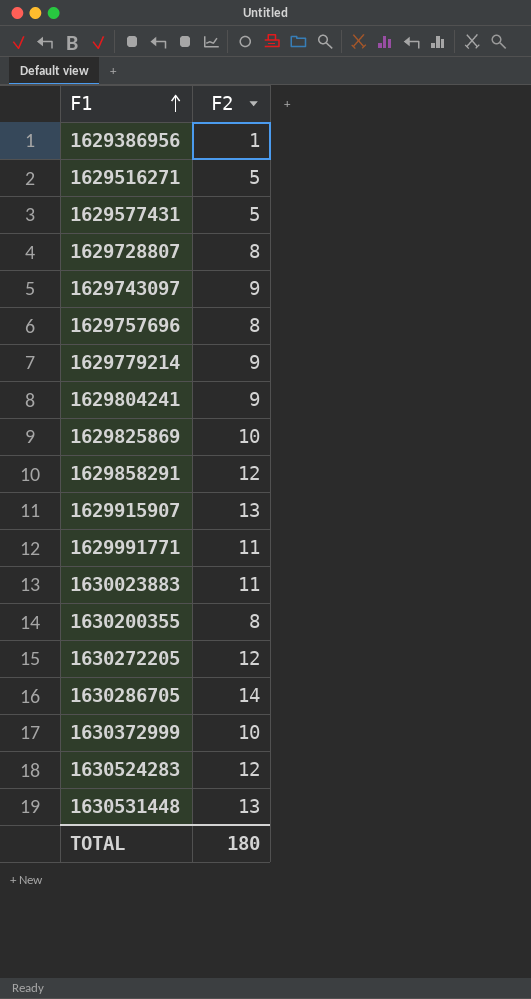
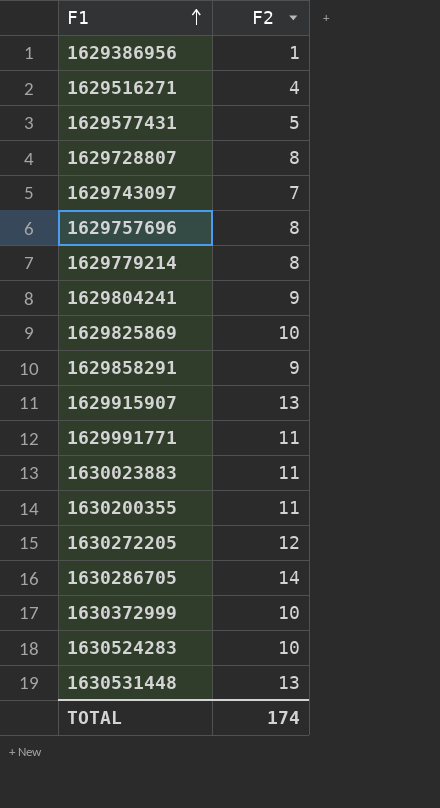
1629516271 | F2: 5 -> 4
1629743097 | F2: 9 -> 7
1629779214 | F2: 9 -> 8
1629858291 | F2: 12 -> 9
1630200355 | F2: 8 -> 11
1630524283 | F2: 12 -> 10
TOTAL | F2: 180 -> 174

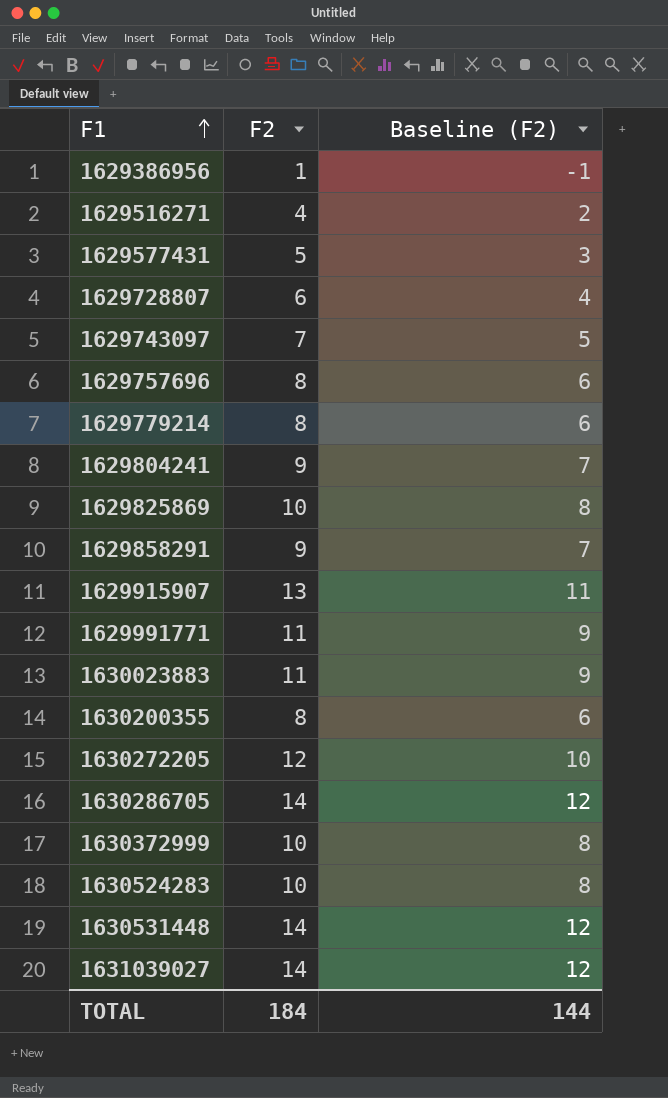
column Baseline (F2) | formula: none -> [F2] - 2
1629728807 | F2: 8 -> 6
1630200355 | F2: 11 -> 8
1630531448 | F2: 13 -> 14
row 1631039027: none -> 14 | 12
TOTAL | F2: 174 -> 184

